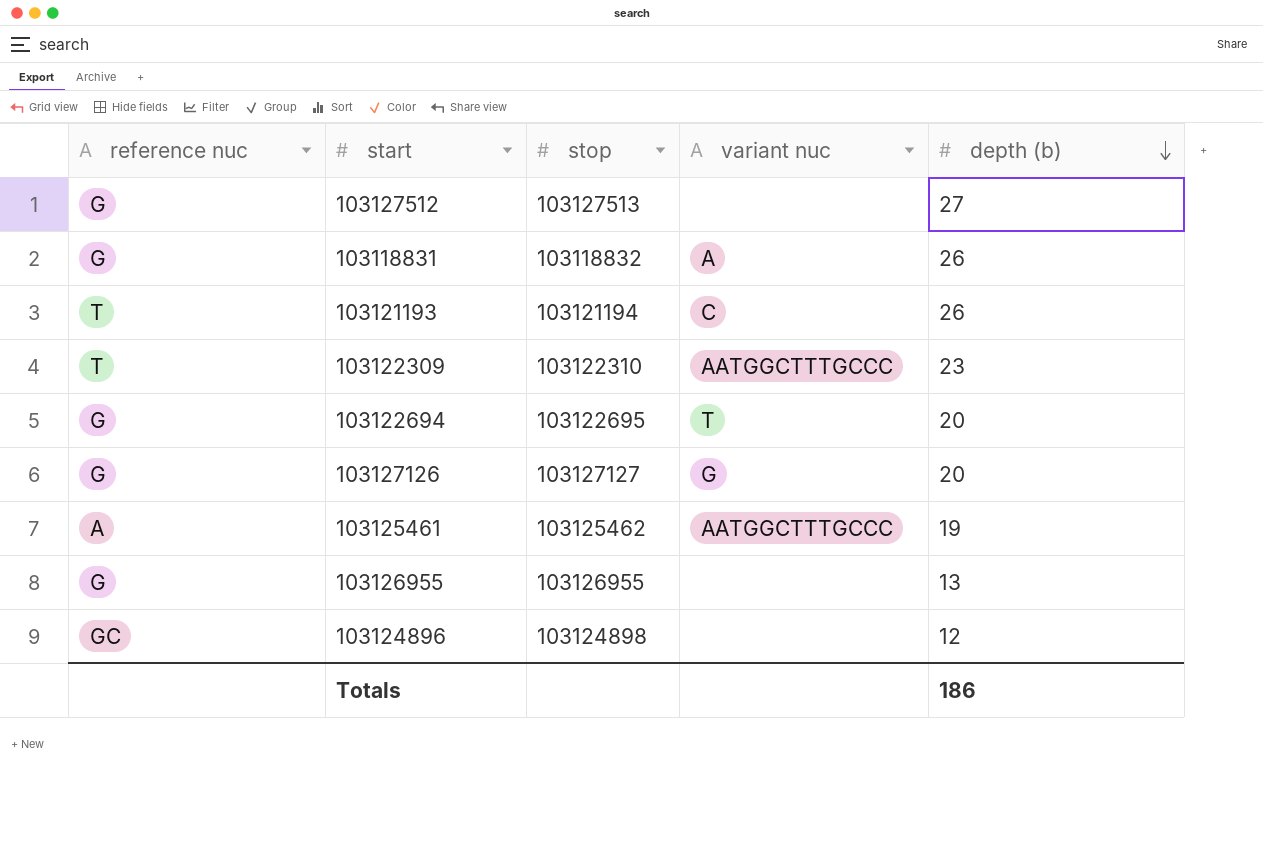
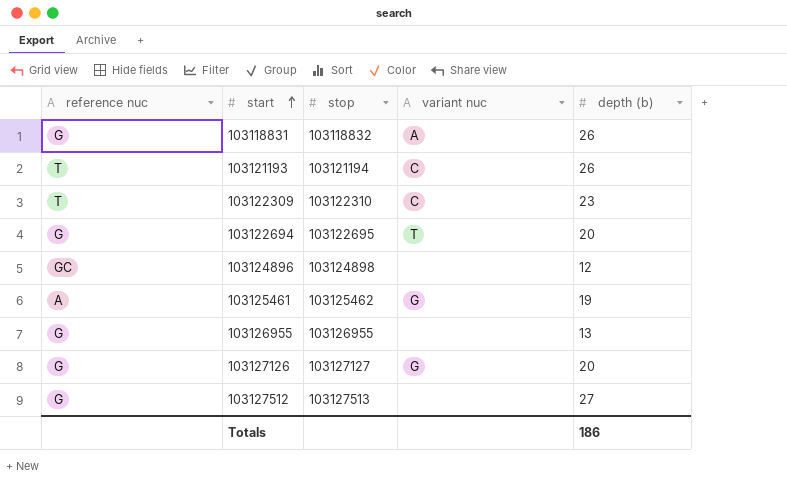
row order: depth (b) descending -> start ascending
103122309 | variant nuc: AATGGCTTTGCCC -> C
103125461 | variant nuc: AATGGCTTTGCCC -> G

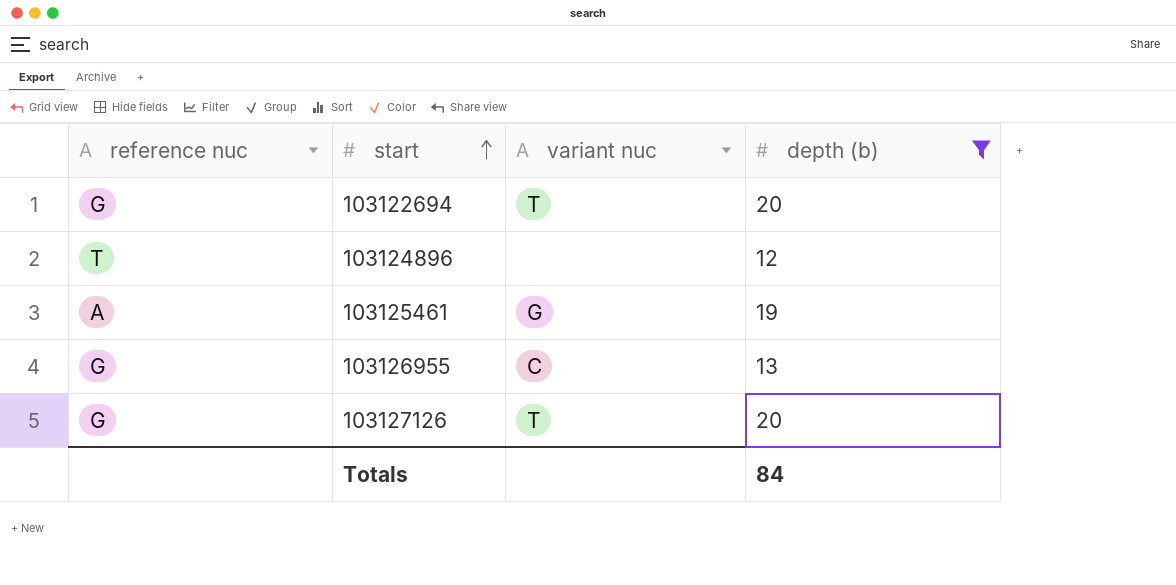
filter: none -> depth (b) <= 20
column stop | position: 3 -> none
103124896 | reference nuc: GC -> T
103126955 | variant nuc: none -> C
103127126 | variant nuc: G -> T
Totals | depth (b): 186 -> 84

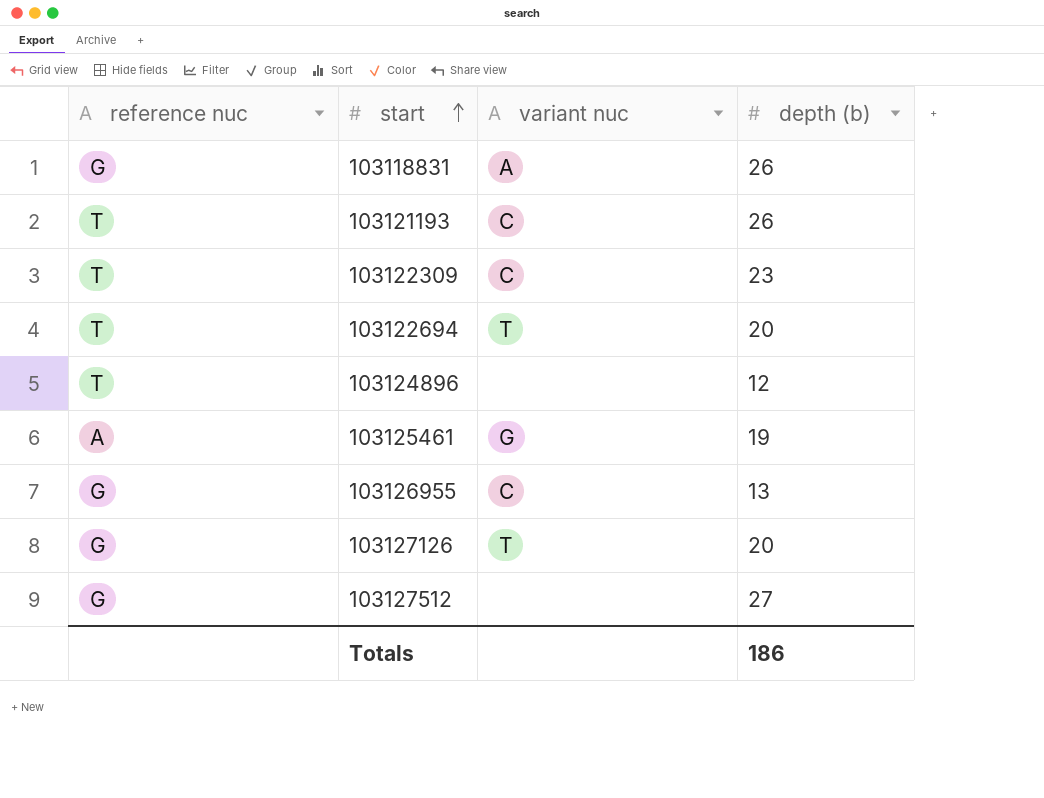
filter: depth (b) <= 20 -> none
103122694 | reference nuc: G -> T
Totals | depth (b): 84 -> 186

